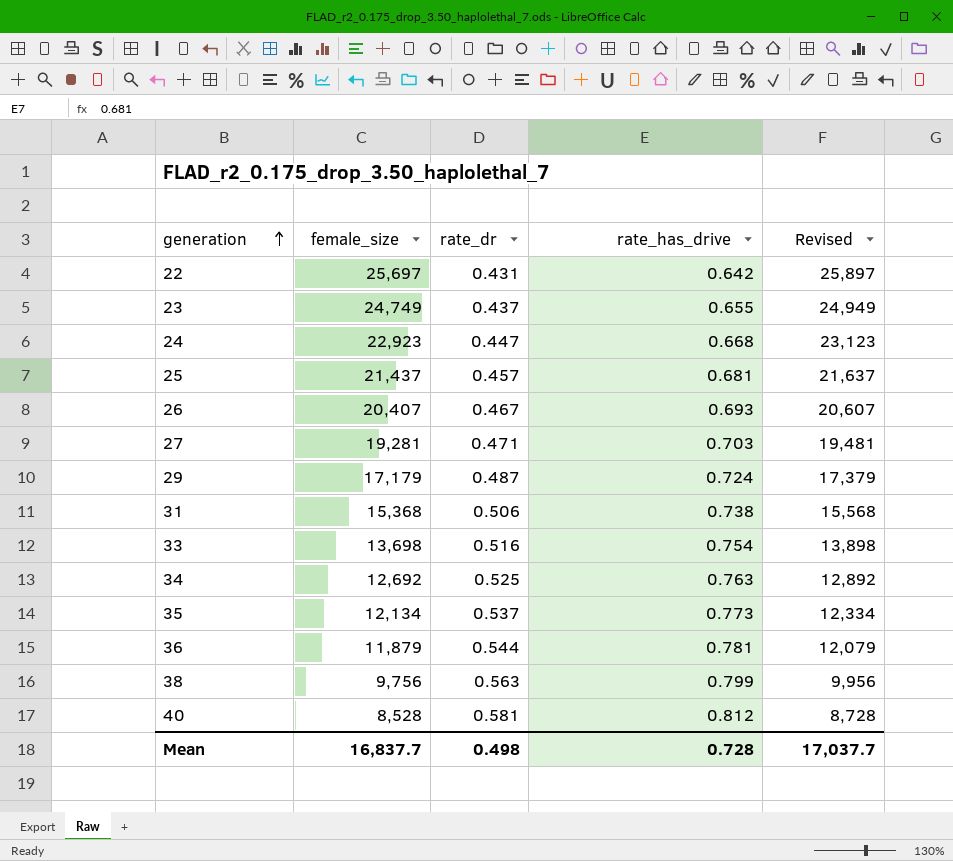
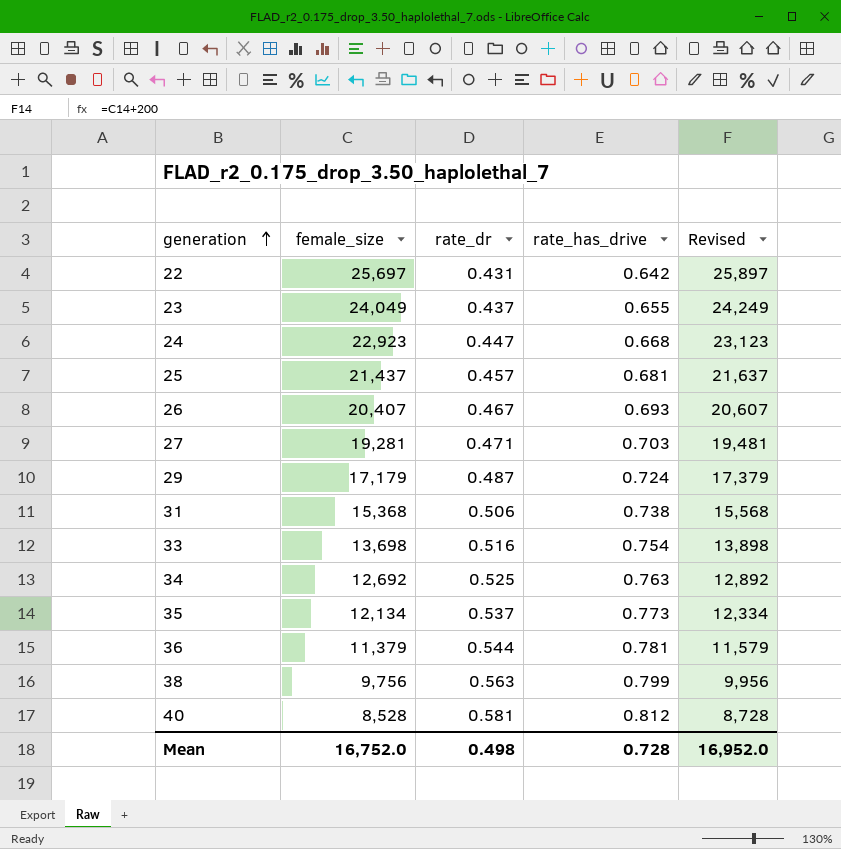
23 | female_size: 24,749 -> 24,049
23 | Revised: 24,949 -> 24,249
36 | female_size: 11,879 -> 11,379
36 | Revised: 12,079 -> 11,579
Mean | female_size: 16,837.7 -> 16,752.0
Mean | Revised: 17,037.7 -> 16,952.0

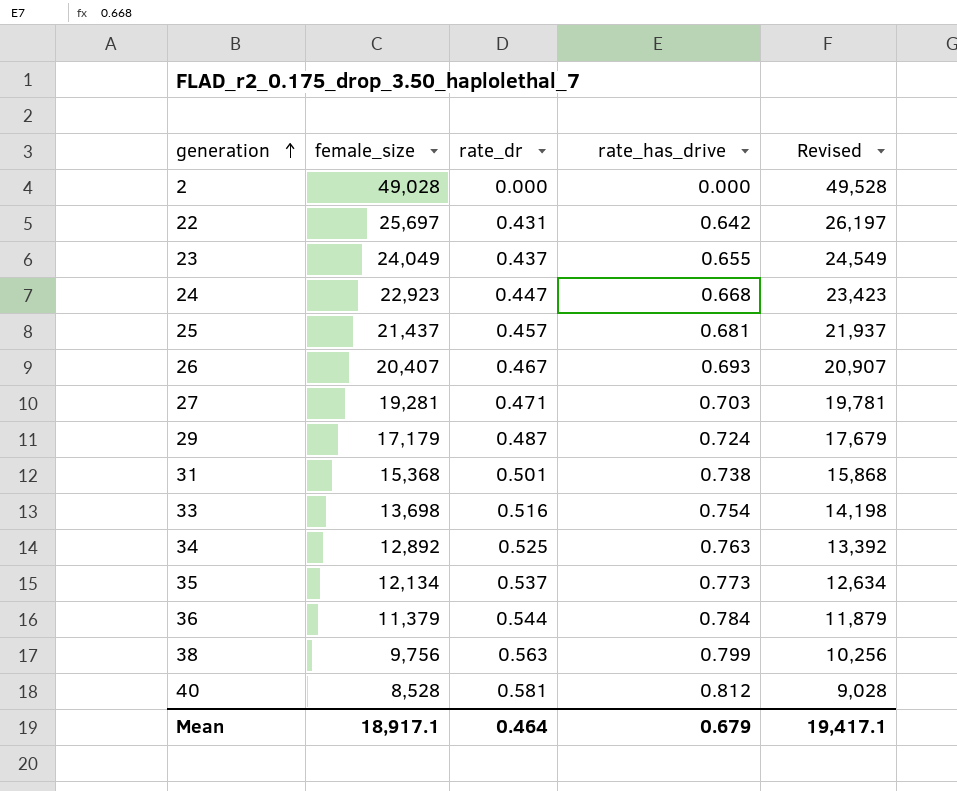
column Revised | formula: [female_size] + 200 -> [female_size] + 500
row 2: none -> 49,028 | 0.000 | 0.000 | 49,528
31 | rate_dr: 0.506 -> 0.501
34 | female_size: 12,692 -> 12,892
36 | rate_has_drive: 0.781 -> 0.784
Mean | female_size: 16,752.0 -> 18,917.1
Mean | rate_dr: 0.498 -> 0.464
Mean | rate_has_drive: 0.728 -> 0.679
Mean | Revised: 16,952.0 -> 19,417.1

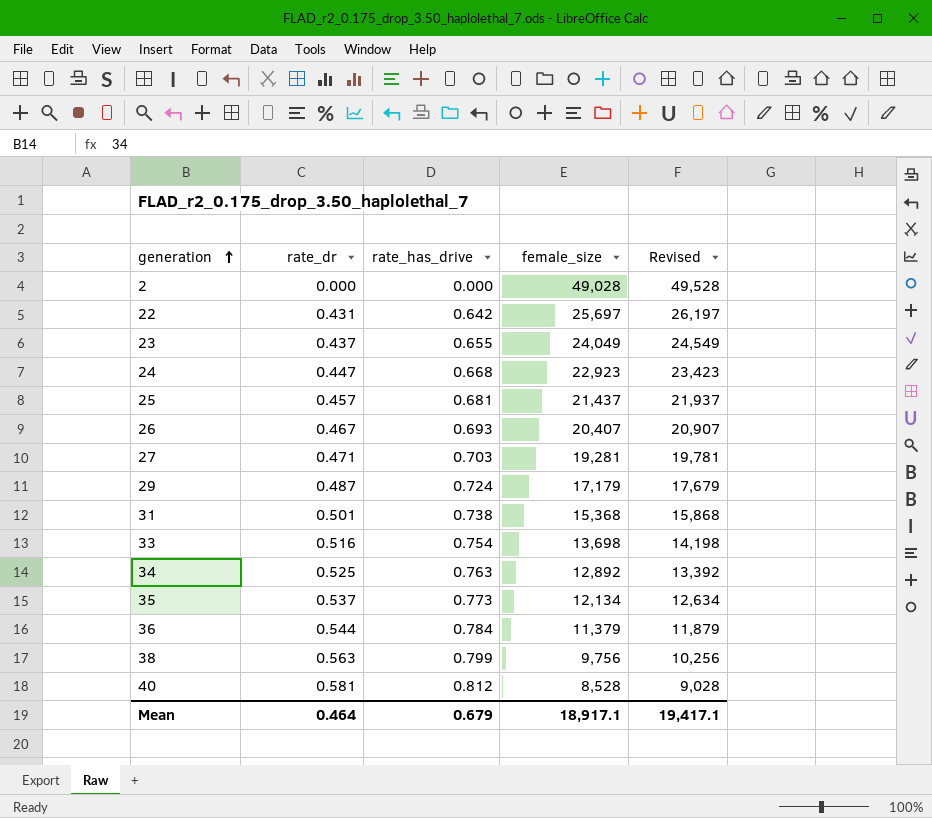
column female_size | position: 2 -> 4

